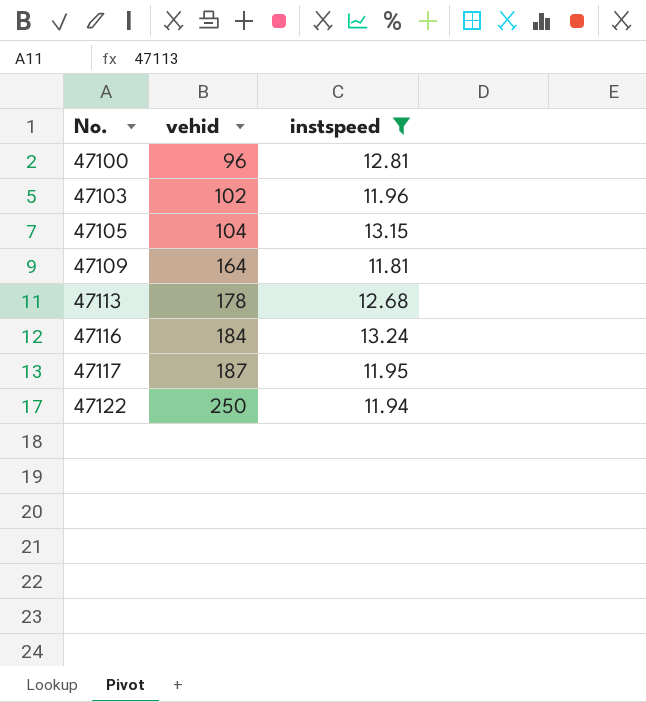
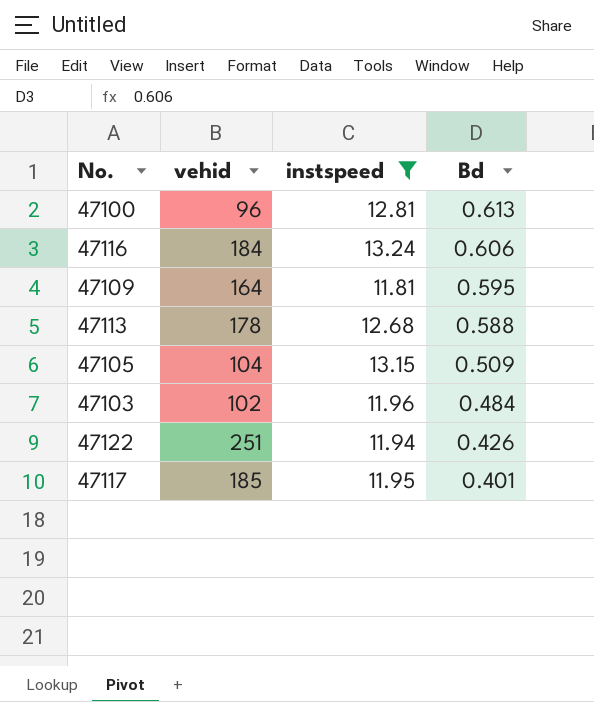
row order: No. ascending -> Bd descending
column Bd | position: none -> 4
47122 | vehid: 250 -> 251
47117 | vehid: 187 -> 185

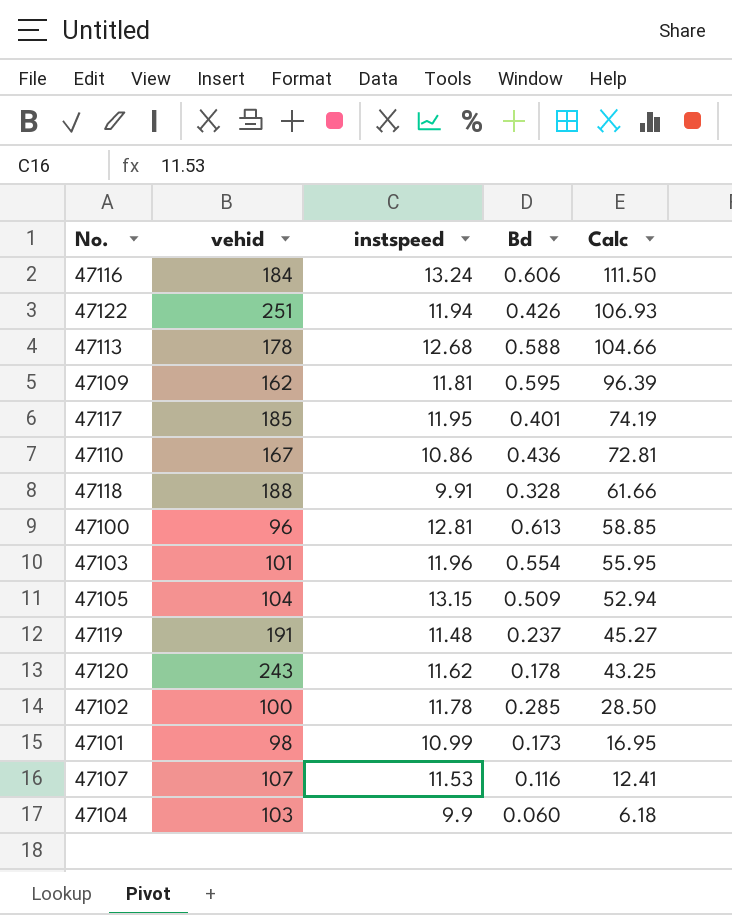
filter: instspeed >= 11.81 -> none
row order: Bd descending -> Calc descending
column Calc | formula: none -> [vehid] * [Bd]
47109 | vehid: 164 -> 162
47103 | vehid: 102 -> 101
47103 | Bd: 0.484 -> 0.554

